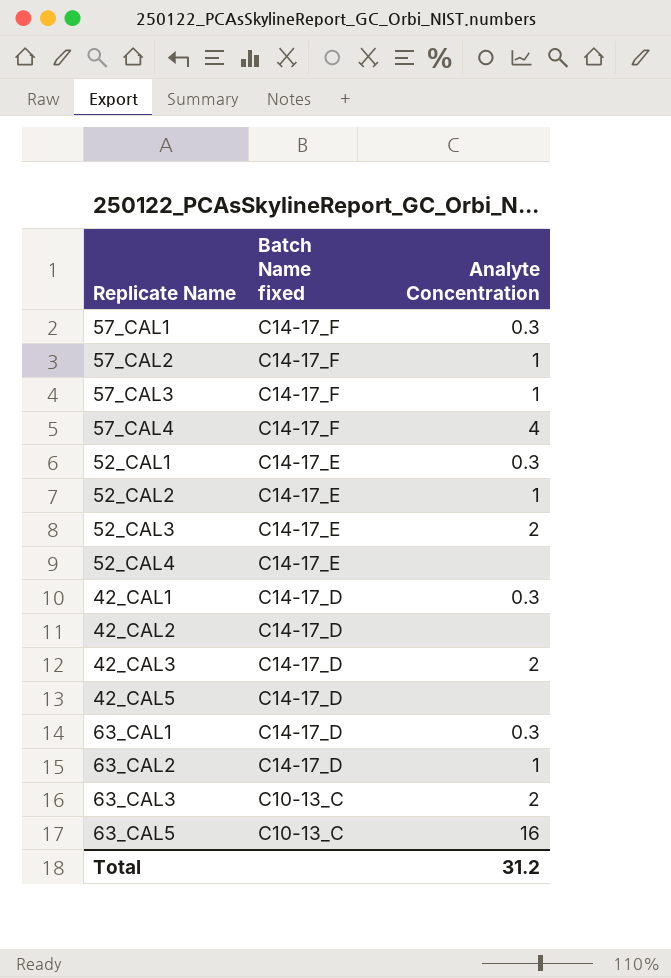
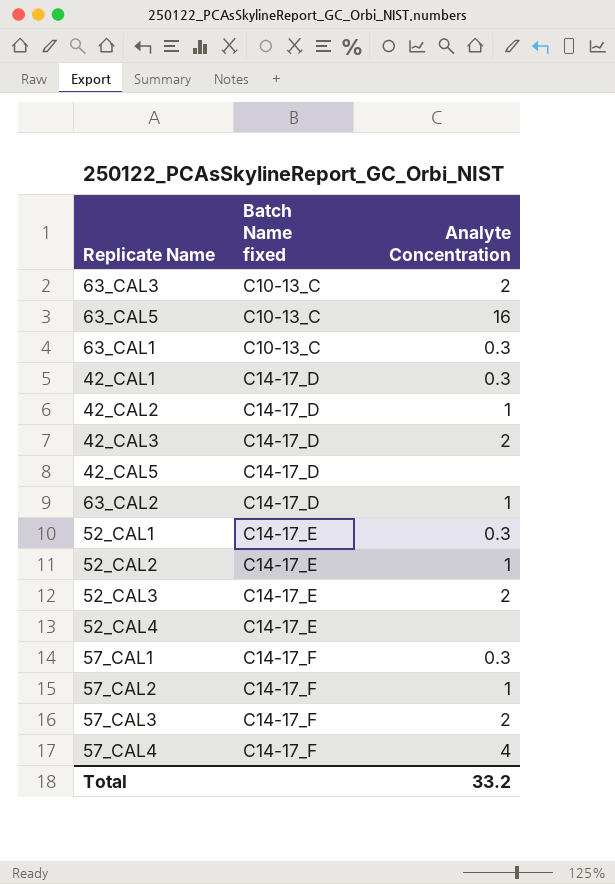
row order: Batch Name fixed descending -> Batch Name fixed ascending
63_CAL1 | Batch Name fixed: C14-17_D -> C10-13_C
42_CAL2 | Analyte Concentration: none -> 1
57_CAL3 | Analyte Concentration: 1 -> 2
Total | Analyte Concentration: 31.2 -> 33.2

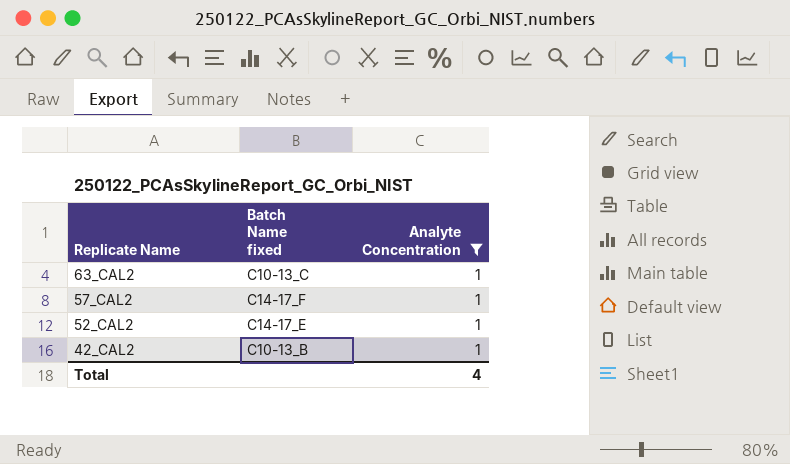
filter: none -> Analyte Concentration = 1
row order: Batch Name fixed ascending -> Replicate Name descending
63_CAL2 | Batch Name fixed: C14-17_D -> C10-13_C
42_CAL2 | Batch Name fixed: C14-17_D -> C10-13_B
Total | Analyte Concentration: 33.2 -> 4

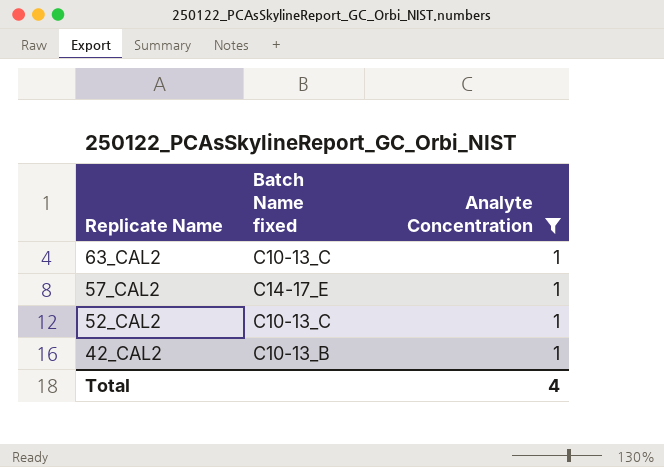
57_CAL2 | Batch Name fixed: C14-17_F -> C14-17_E
52_CAL2 | Batch Name fixed: C14-17_E -> C10-13_C

